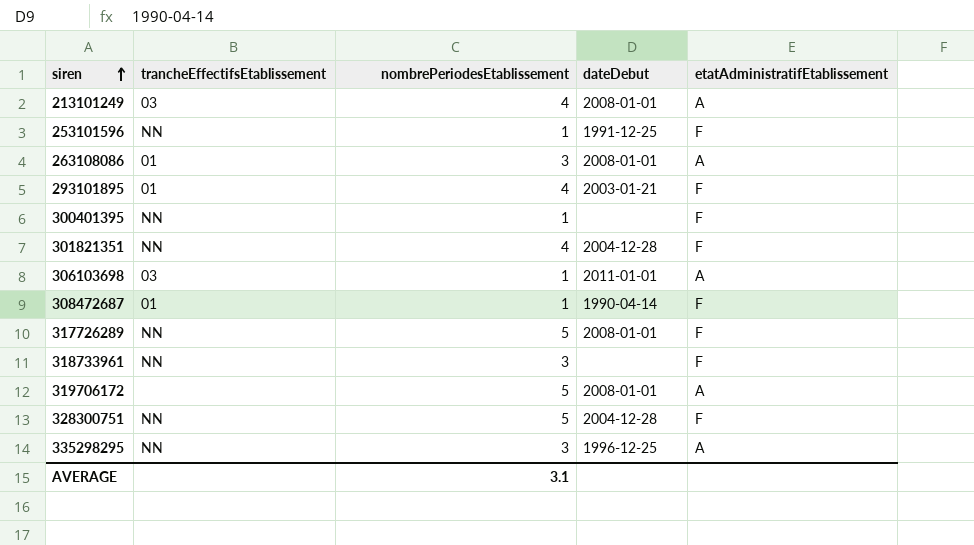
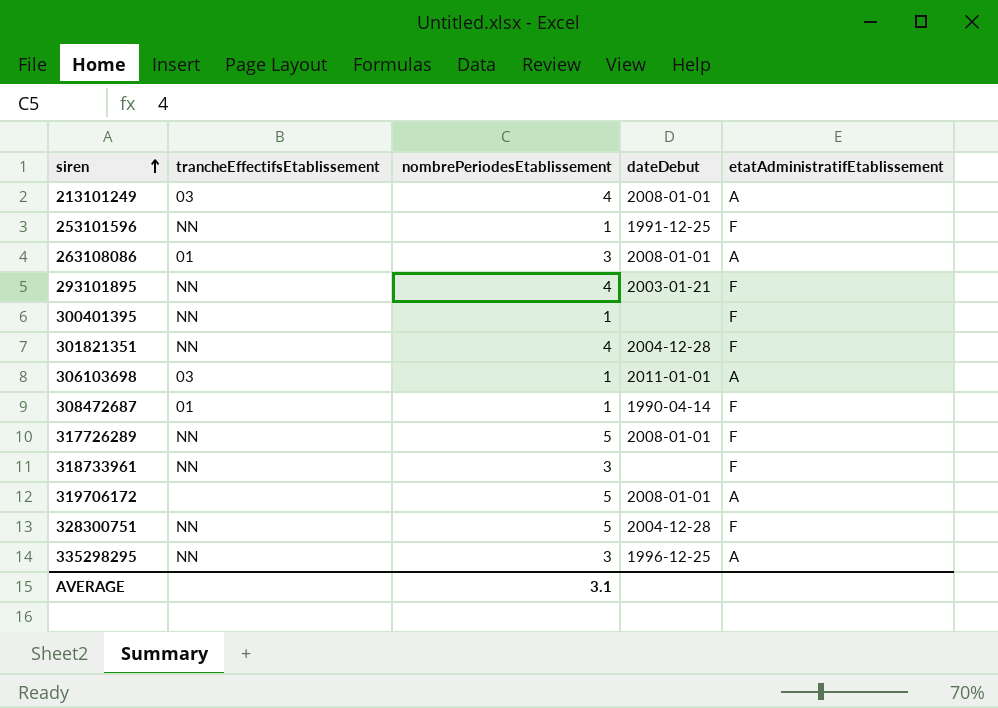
293101895 | trancheEffectifsEtablissement: 01 -> NN

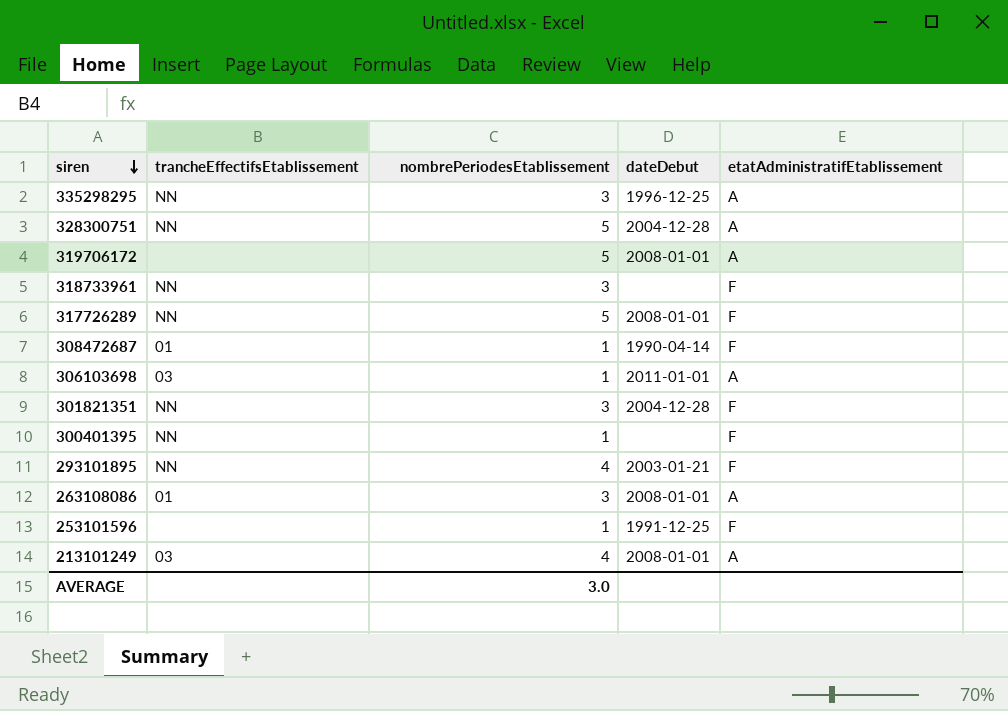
row order: siren ascending -> siren descending
328300751 | etatAdministratifEtablissement: F -> A
301821351 | nombrePeriodesEtablissement: 4 -> 3
253101596 | trancheEffectifsEtablissement: NN -> none
AVERAGE | nombrePeriodesEtablissement: 3.1 -> 3.0

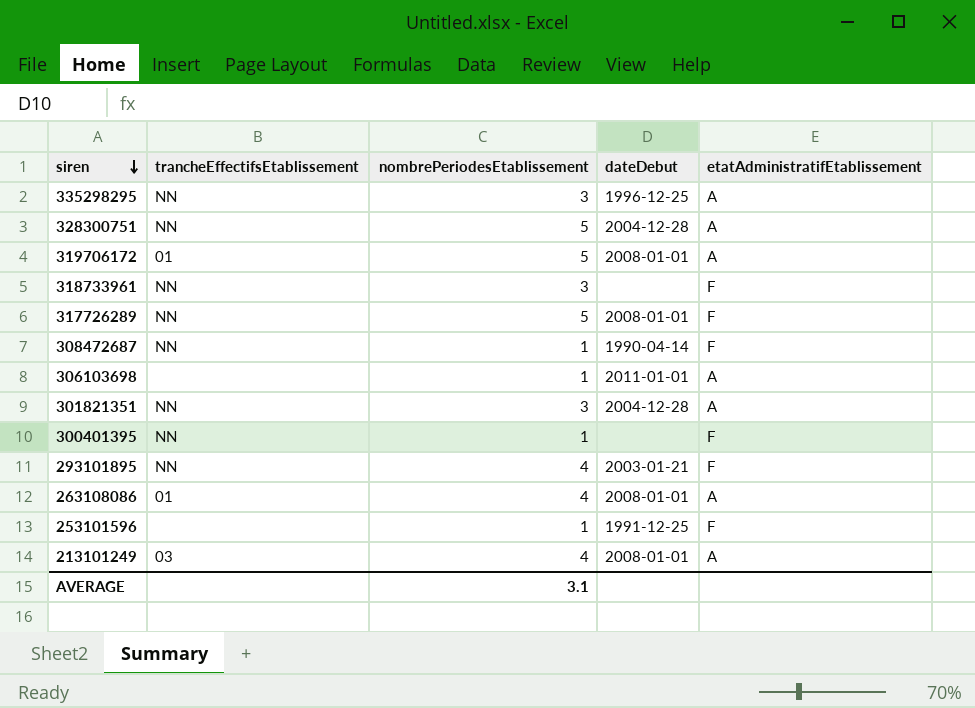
319706172 | trancheEffectifsEtablissement: none -> 01
308472687 | trancheEffectifsEtablissement: 01 -> NN
306103698 | trancheEffectifsEtablissement: 03 -> none
301821351 | etatAdministratifEtablissement: F -> A
263108086 | nombrePeriodesEtablissement: 3 -> 4
AVERAGE | nombrePeriodesEtablissement: 3.0 -> 3.1

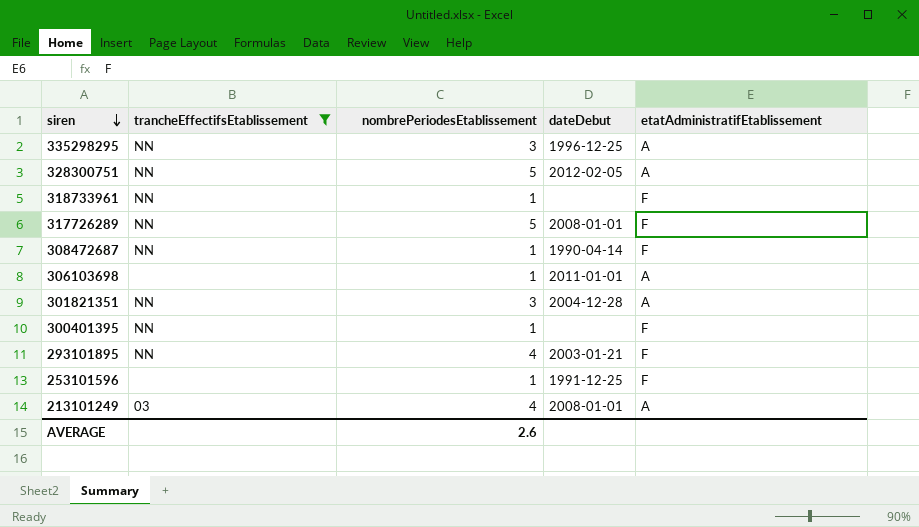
filter: none -> trancheEffectifsEtablissement != 01
328300751 | dateDebut: 2004-12-28 -> 2012-02-05
318733961 | nombrePeriodesEtablissement: 3 -> 1
AVERAGE | nombrePeriodesEtablissement: 3.1 -> 2.6

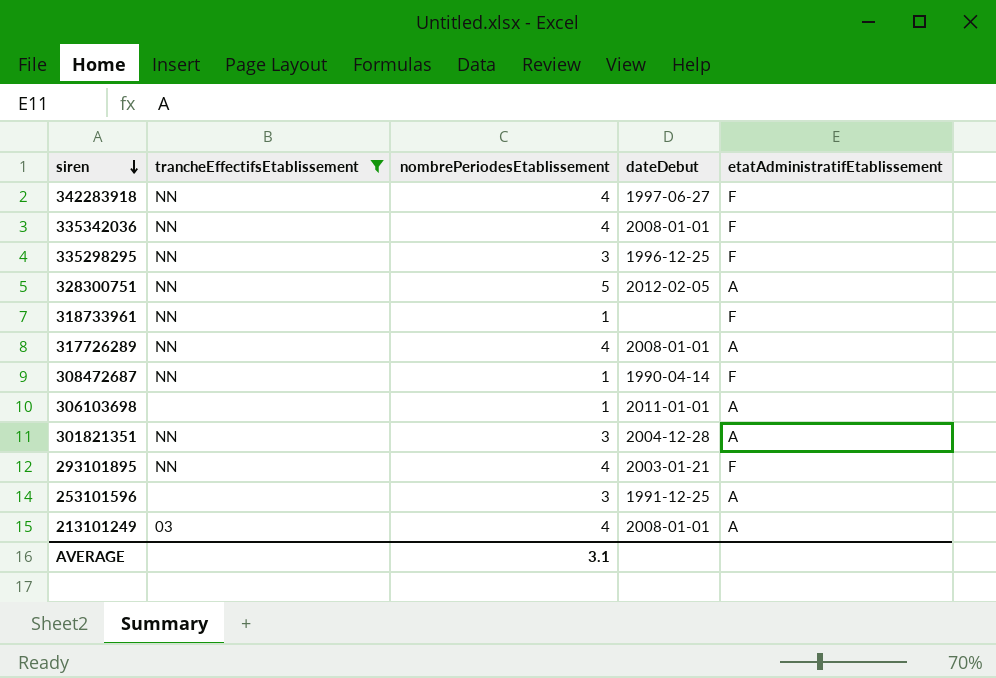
row 300401395: NN | 1 | none | F -> none
row 342283918: none -> NN | 4 | 1997-06-27 | F
row 335342036: none -> NN | 4 | 2008-01-01 | F
335298295 | etatAdministratifEtablissement: A -> F
317726289 | nombrePeriodesEtablissement: 5 -> 4
317726289 | etatAdministratifEtablissement: F -> A
253101596 | nombrePeriodesEtablissement: 1 -> 3
253101596 | etatAdministratifEtablissement: F -> A
AVERAGE | nombrePeriodesEtablissement: 2.6 -> 3.1

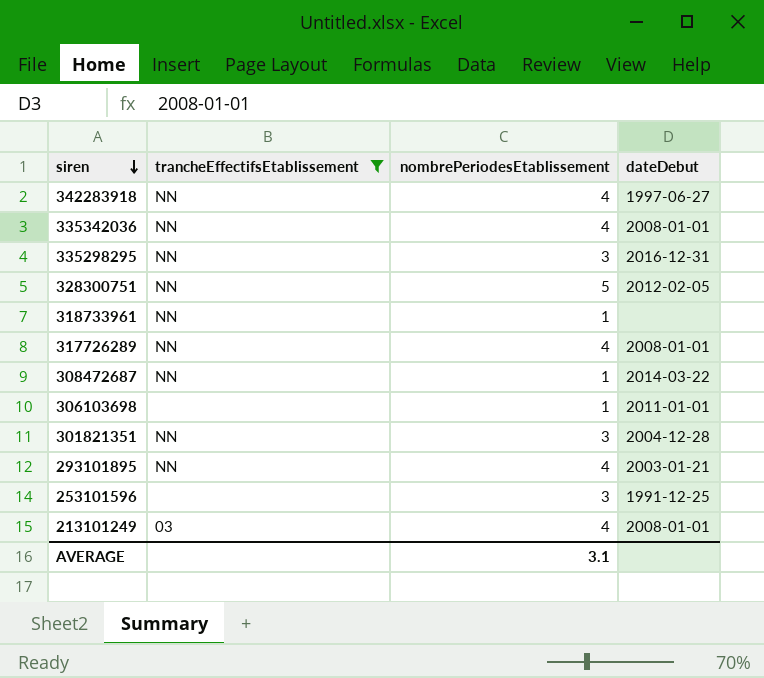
column etatAdministratifEtablissement | position: 5 -> none
335298295 | dateDebut: 1996-12-25 -> 2016-12-31
308472687 | dateDebut: 1990-04-14 -> 2014-03-22

